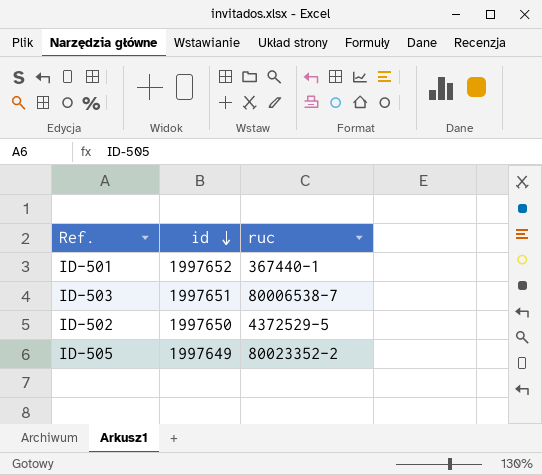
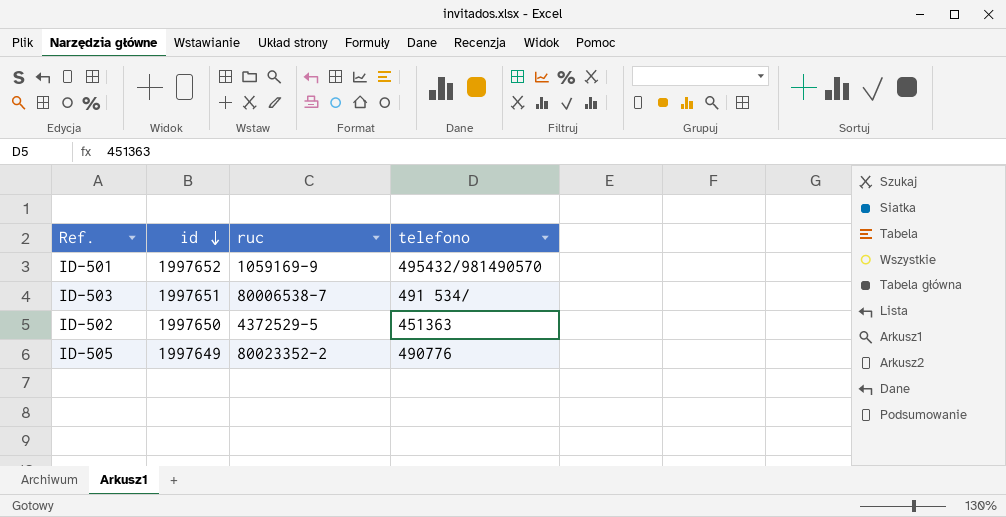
column telefono | position: none -> 4
ID-501 | ruc: 367440-1 -> 1059169-9

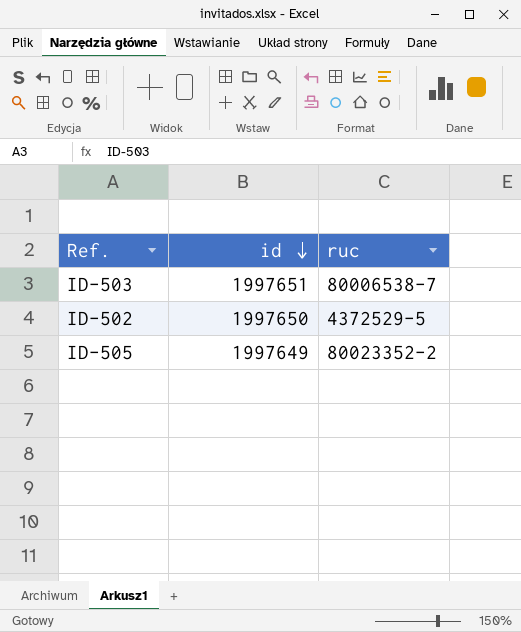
column telefono | position: 4 -> none
row ID-501: 1997652 | 1059169-9 | 495432/981490570 -> none

